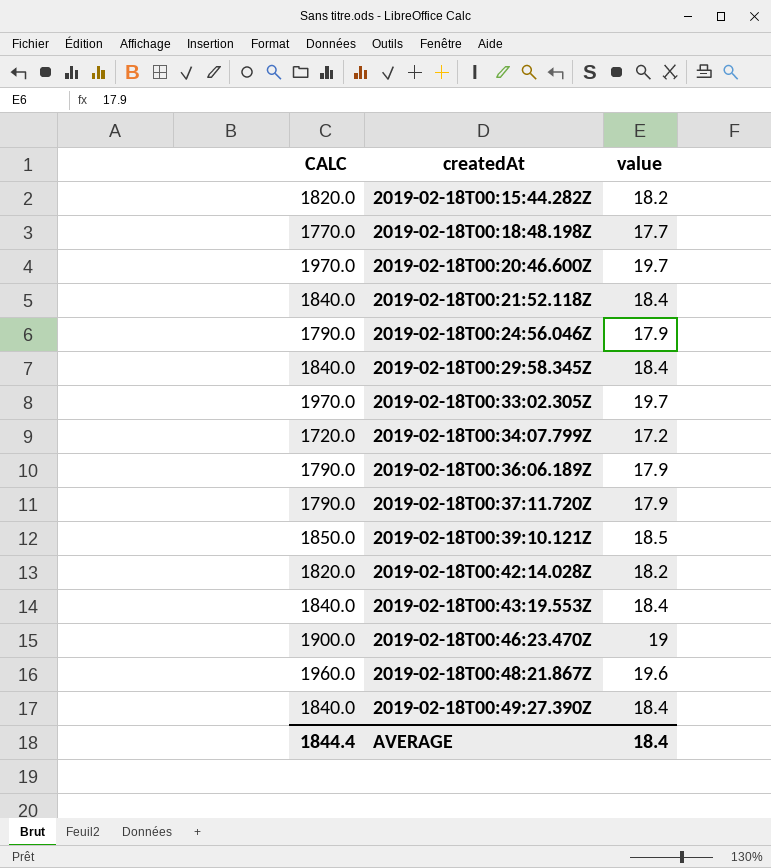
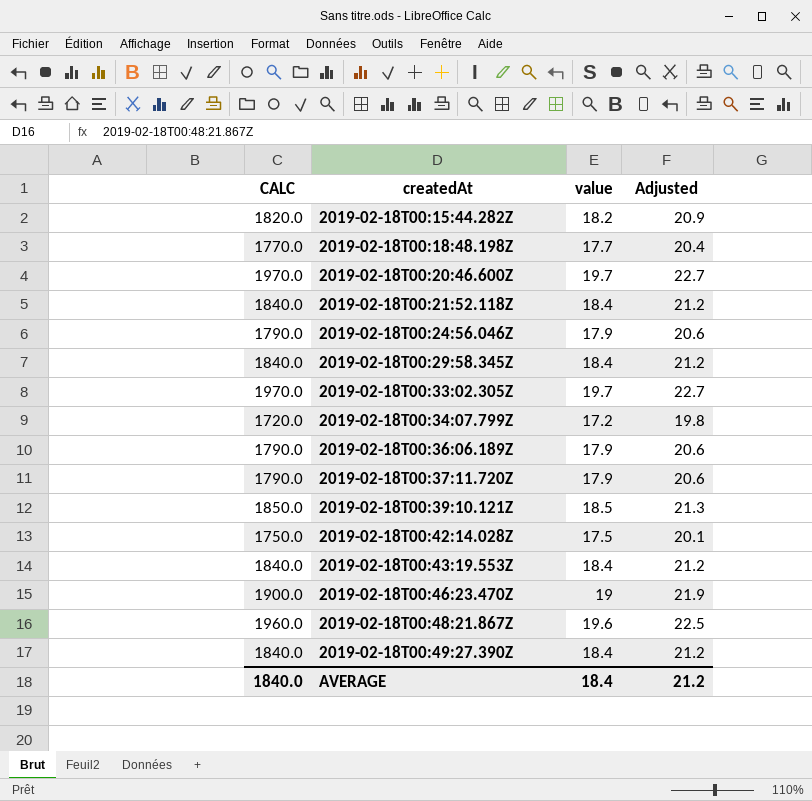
column Adjusted | formula: none -> [value] * 1.15
2019-02-18T00:42:14.028Z | CALC: 1820.0 -> 1750.0
2019-02-18T00:42:14.028Z | value: 18.2 -> 17.5
AVERAGE | CALC: 1844.4 -> 1840.0

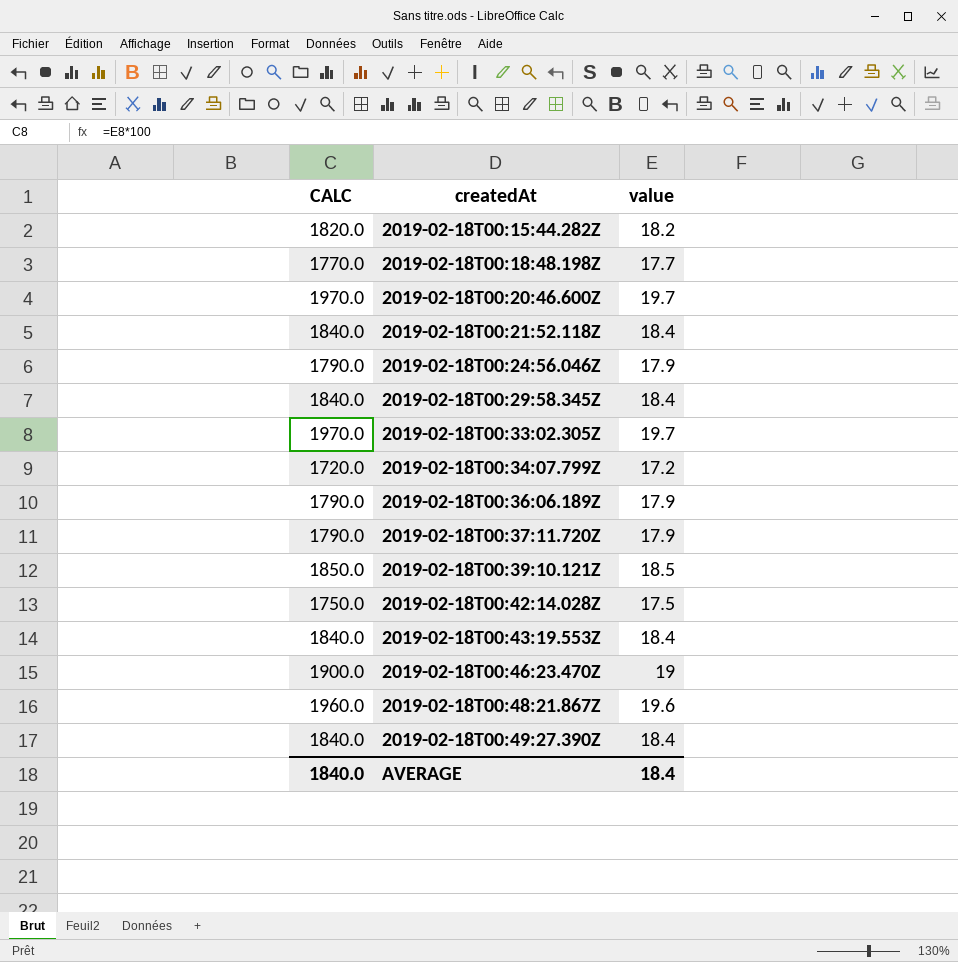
column Adjusted | formula: [value] * 1.15 -> none

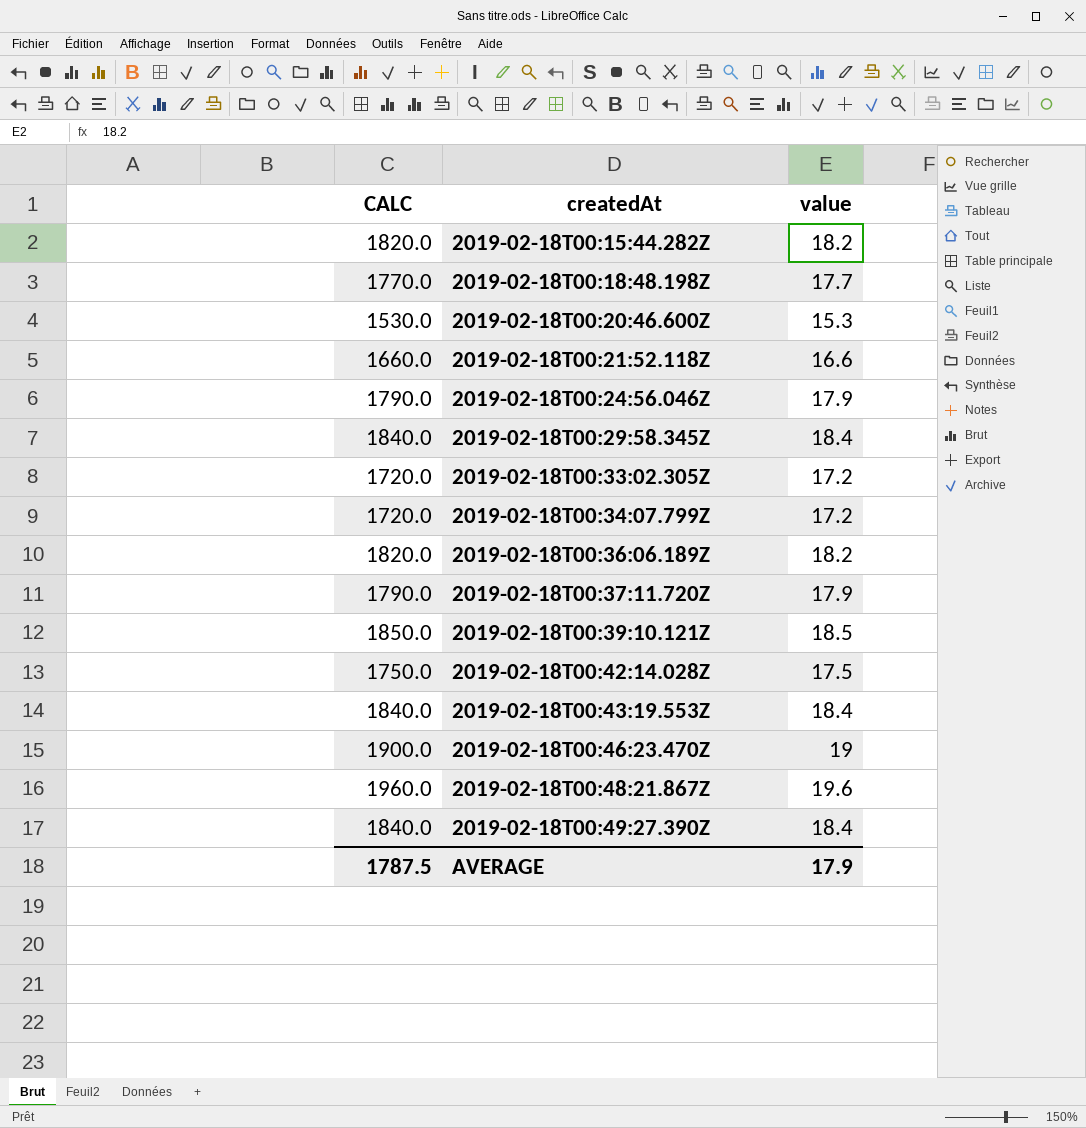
2019-02-18T00:20:46.600Z | CALC: 1970.0 -> 1530.0
2019-02-18T00:20:46.600Z | value: 19.7 -> 15.3
2019-02-18T00:21:52.118Z | CALC: 1840.0 -> 1660.0
2019-02-18T00:21:52.118Z | value: 18.4 -> 16.6
2019-02-18T00:33:02.305Z | CALC: 1970.0 -> 1720.0
2019-02-18T00:33:02.305Z | value: 19.7 -> 17.2
2019-02-18T00:36:06.189Z | CALC: 1790.0 -> 1820.0
2019-02-18T00:36:06.189Z | value: 17.9 -> 18.2
AVERAGE | CALC: 1840.0 -> 1787.5
AVERAGE | value: 18.4 -> 17.9

